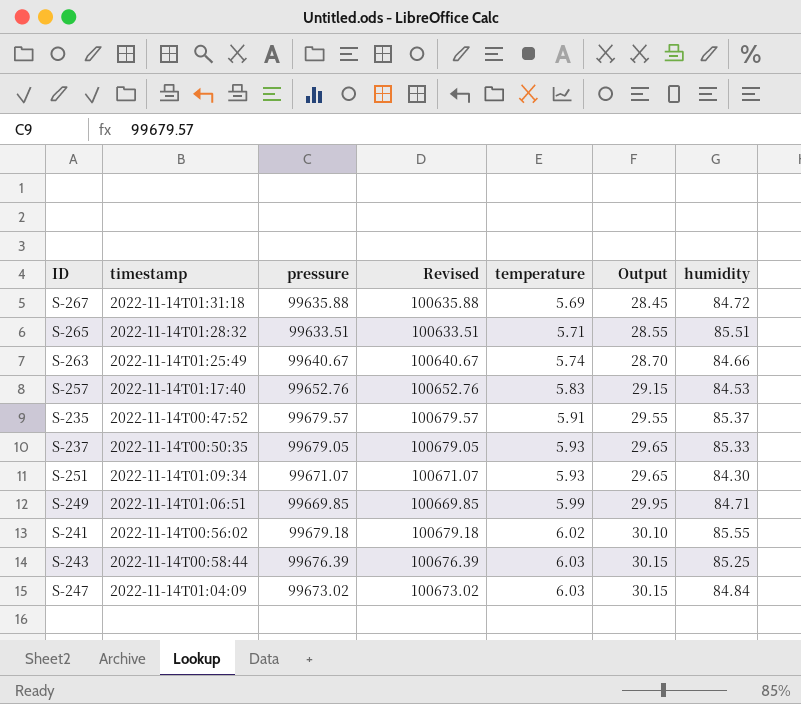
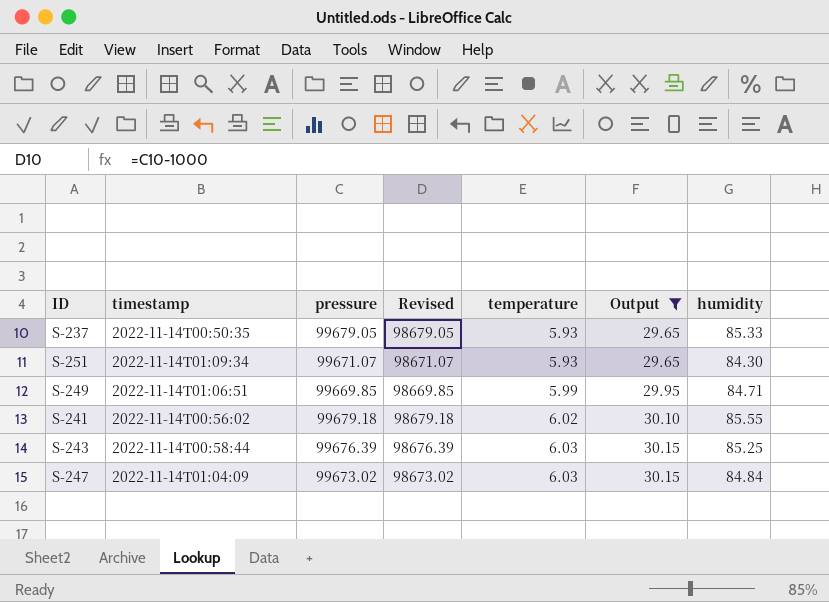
filter: none -> Output >= 29.65
column Revised | formula: [pressure] + 1000 -> [pressure] - 1000

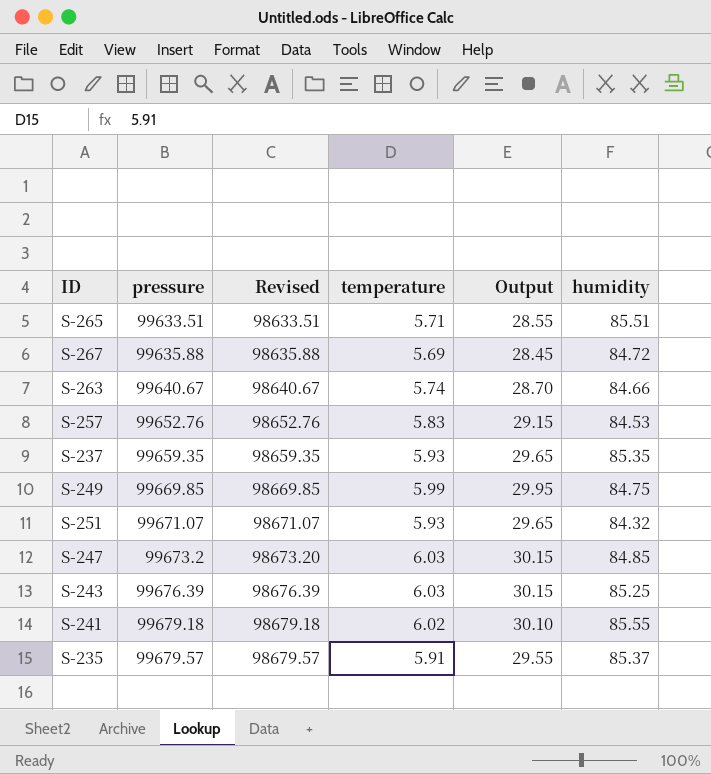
filter: Output >= 29.65 -> none
row order: temperature ascending -> pressure ascending
column timestamp | position: 2 -> none
S-237 | pressure: 99679.05 -> 99659.35
S-237 | Revised: 98679.05 -> 98659.35
S-237 | humidity: 85.33 -> 85.35
S-249 | humidity: 84.71 -> 84.75
S-251 | humidity: 84.30 -> 84.32
S-247 | pressure: 99673.02 -> 99673.2
S-247 | Revised: 98673.02 -> 98673.20
S-247 | humidity: 84.84 -> 84.85

